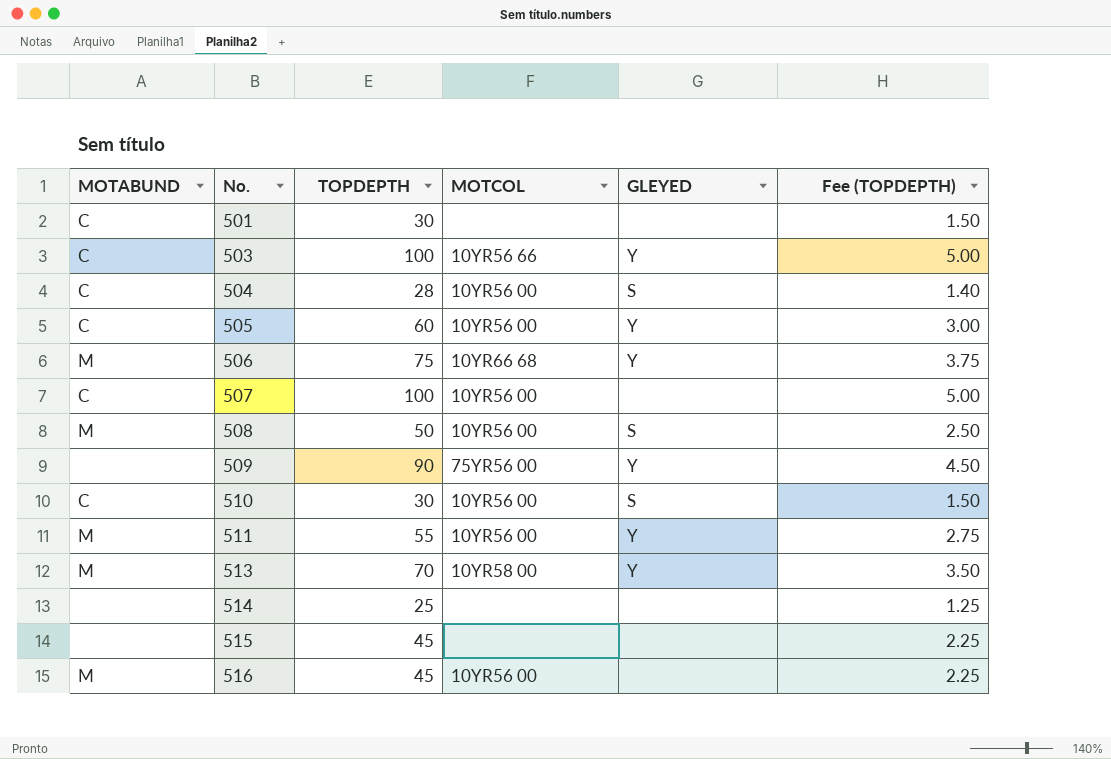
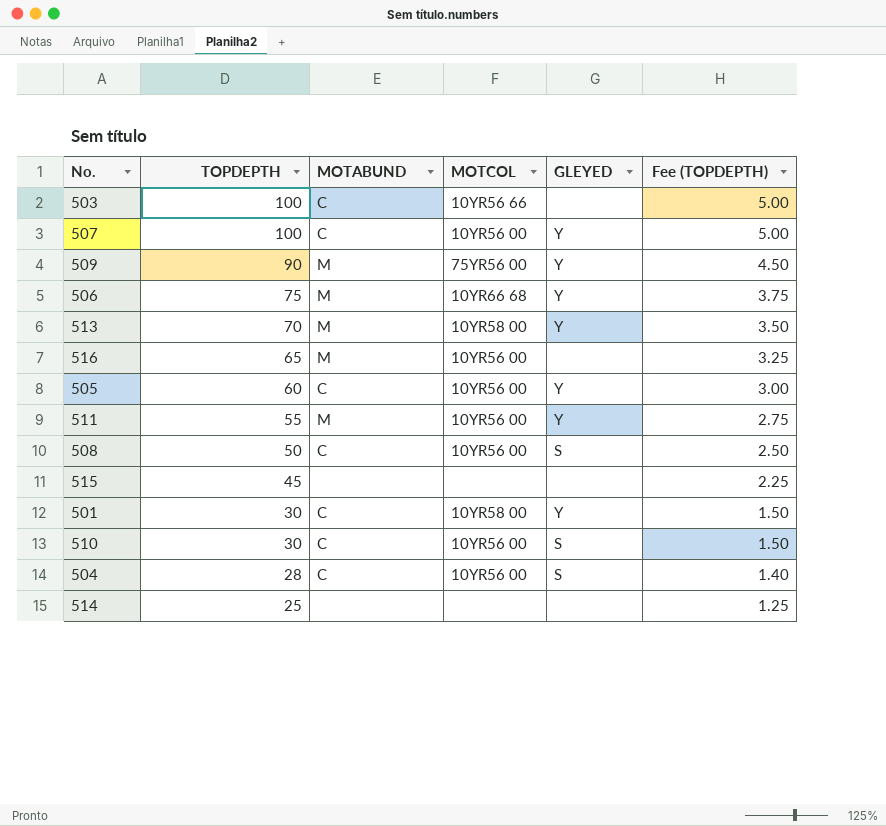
row order: No. ascending -> TOPDEPTH descending
column MOTABUND | position: 1 -> 3
503 | GLEYED: Y -> none
507 | GLEYED: none -> Y
509 | MOTABUND: none -> M
516 | TOPDEPTH: 45 -> 65
516 | Fee (TOPDEPTH): 2.25 -> 3.25
508 | MOTABUND: M -> C
501 | MOTCOL: none -> 10YR58 00
501 | GLEYED: none -> Y

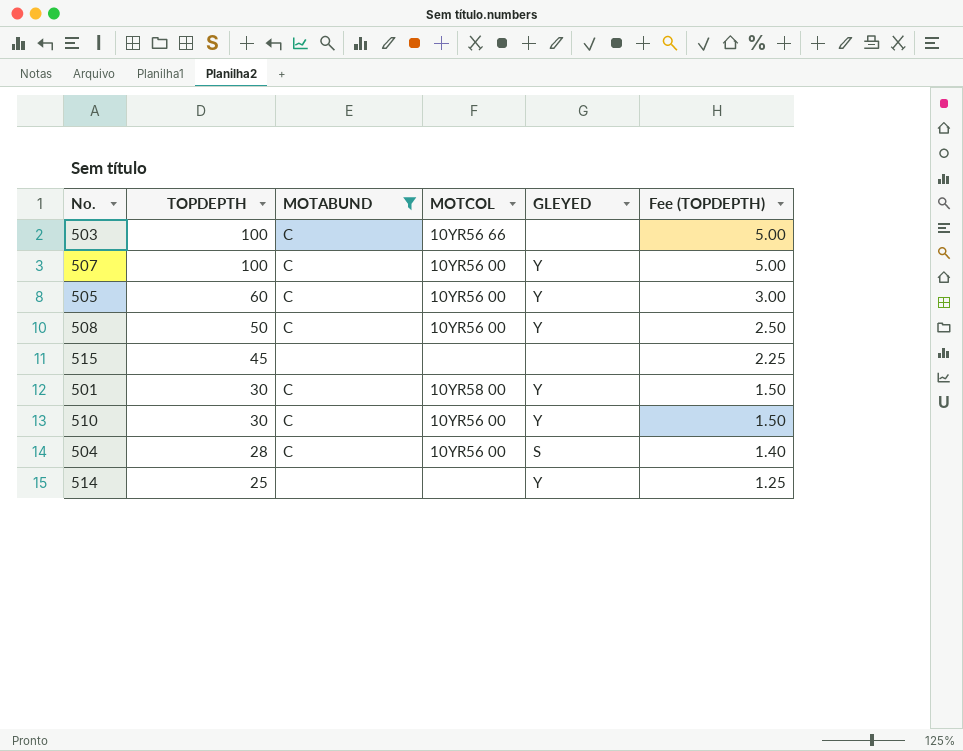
filter: none -> MOTABUND != M
508 | GLEYED: S -> Y
510 | GLEYED: S -> Y
514 | GLEYED: none -> Y

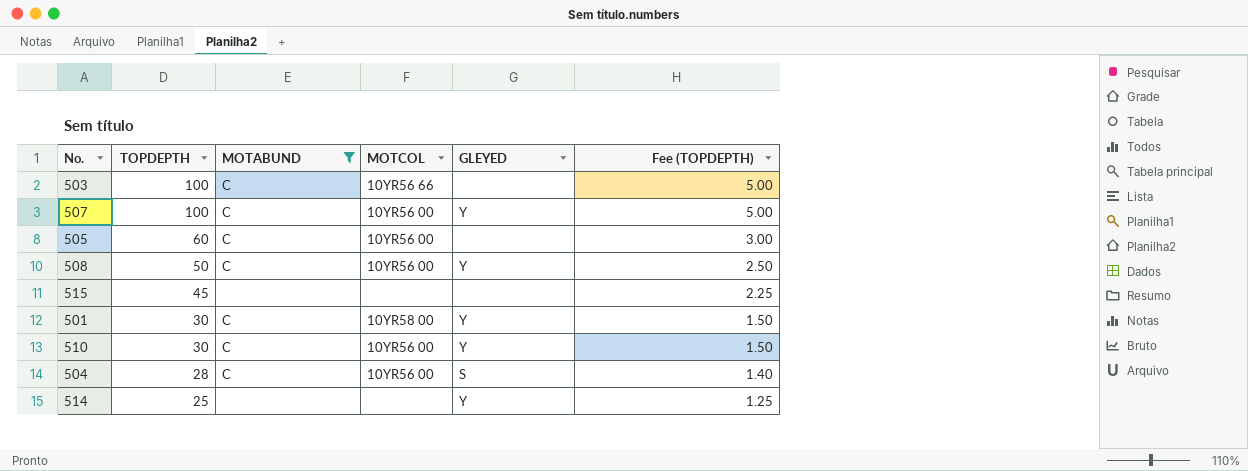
505 | GLEYED: Y -> none

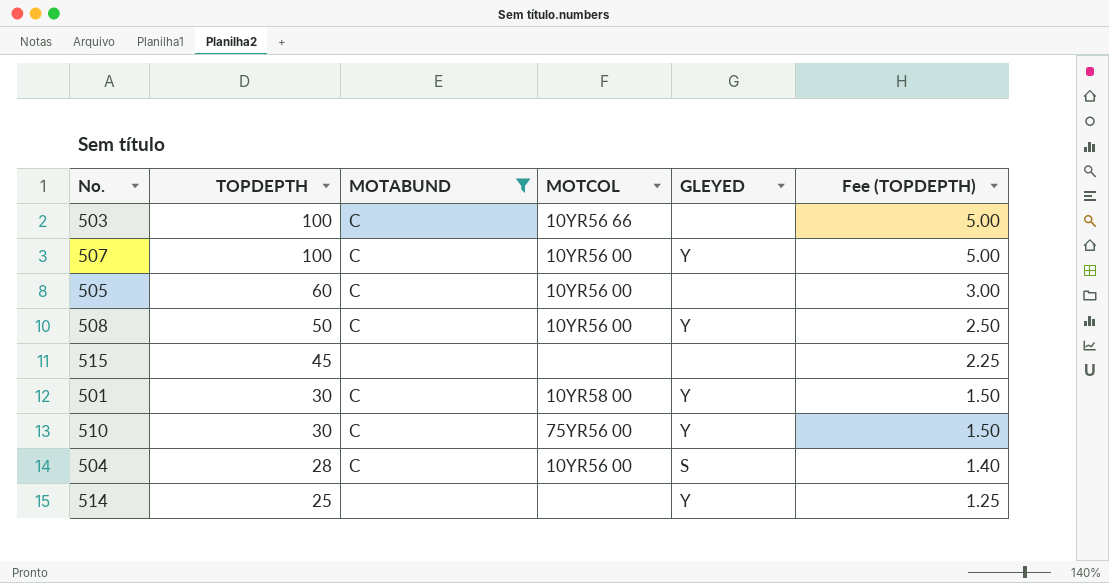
510 | MOTCOL: 10YR56 00 -> 75YR56 00

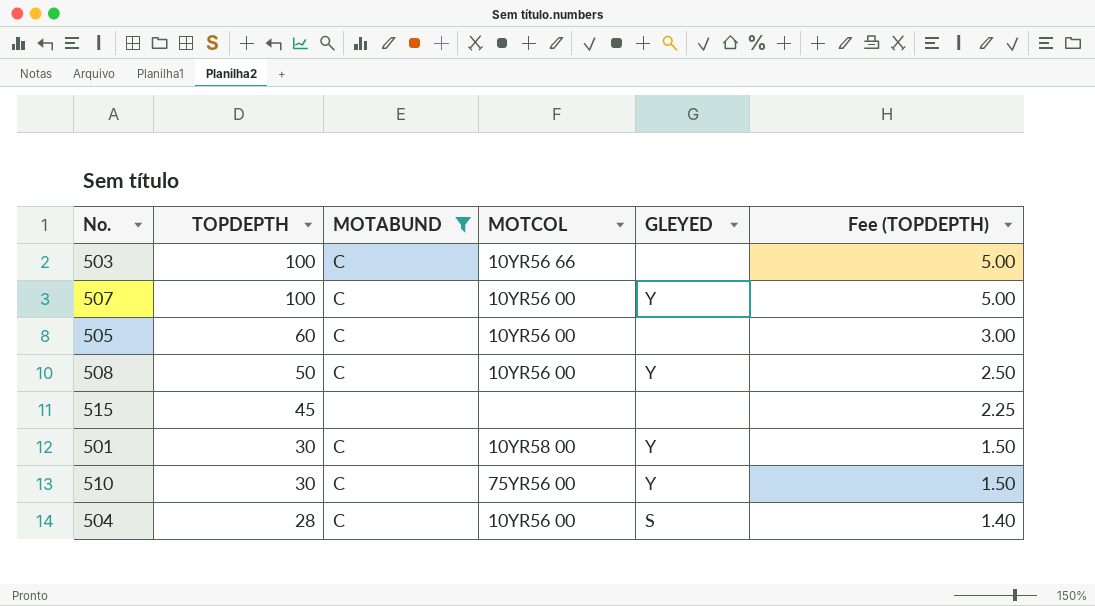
row 514: 25 | none | none | Y | 1.25 -> none

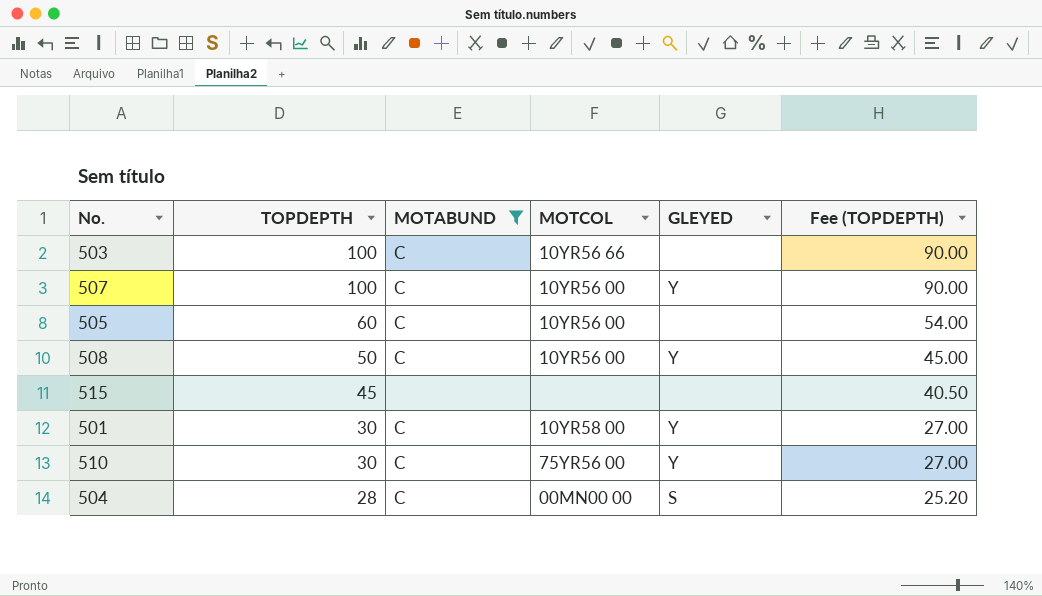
column Fee (TOPDEPTH) | formula: [TOPDEPTH] * 0.05 -> [TOPDEPTH] * 0.9
504 | MOTCOL: 10YR56 00 -> 00MN00 00

